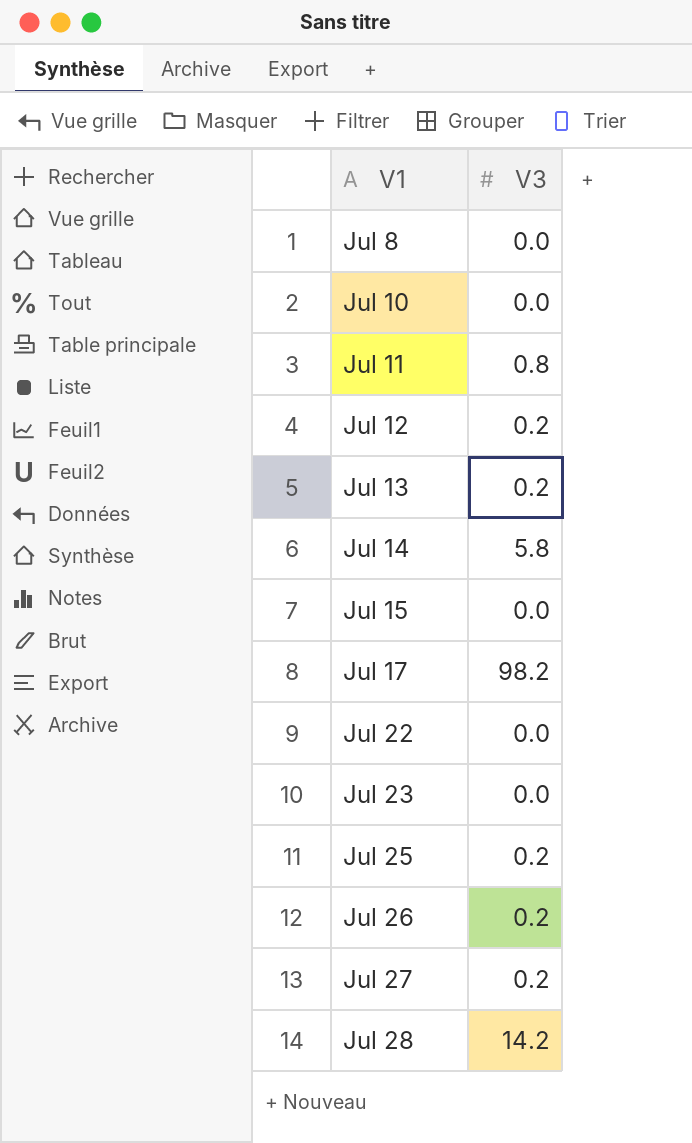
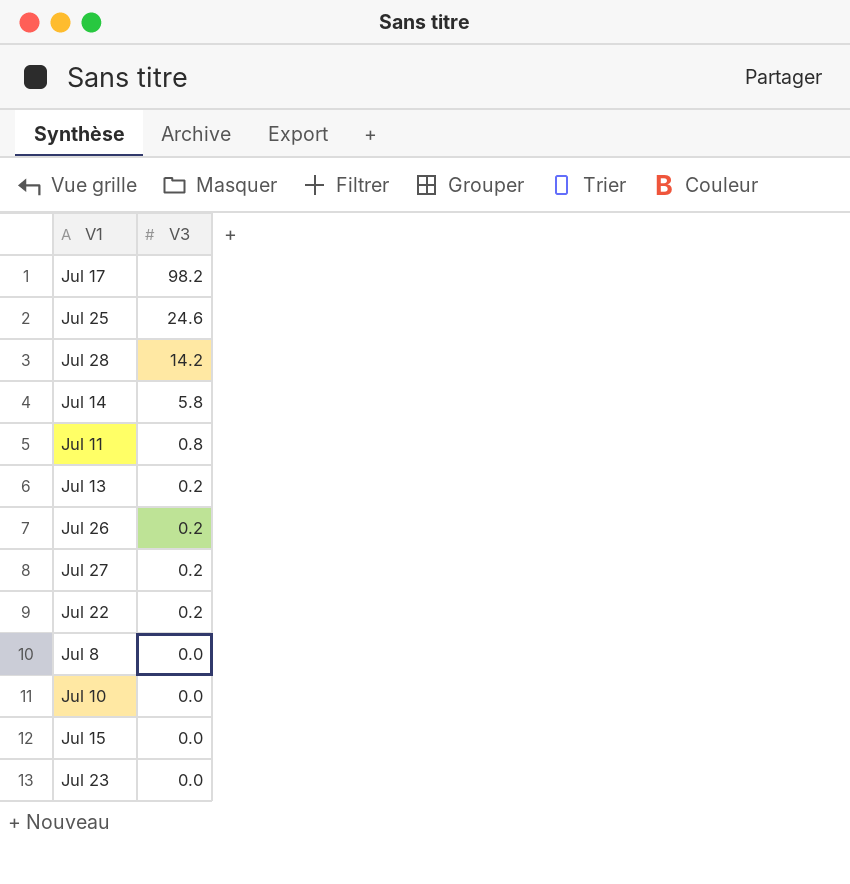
row order: V1 ascending -> V3 descending
row Jul 12: 0.2 -> none
Jul 25 | V3: 0.2 -> 24.6
Jul 22 | V3: 0.0 -> 0.2

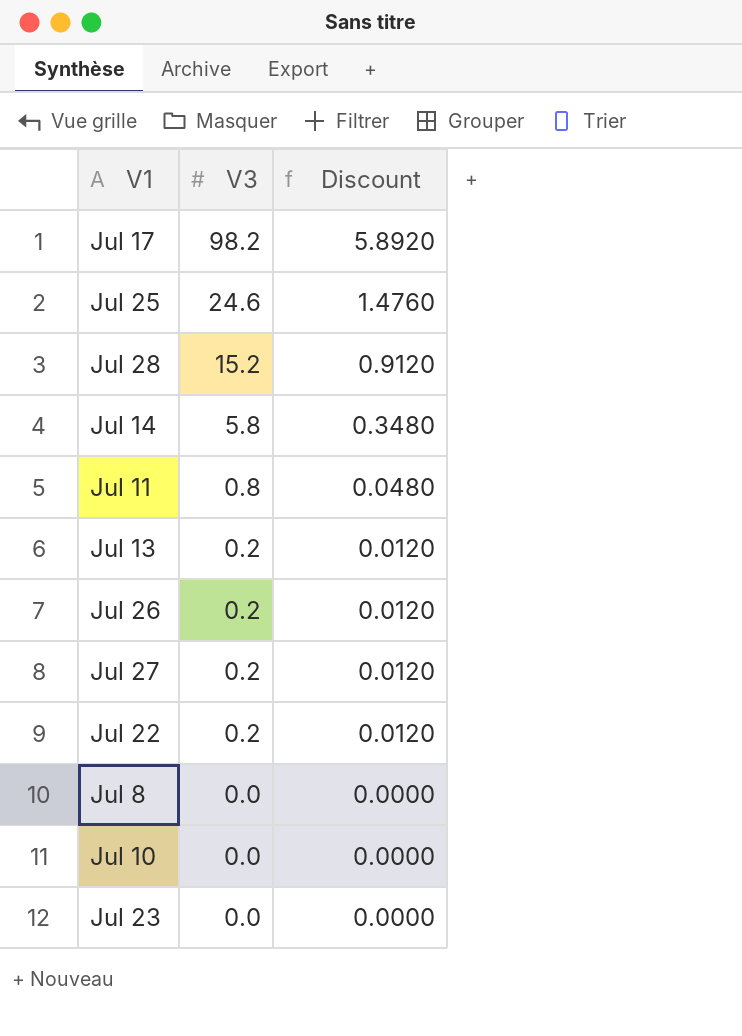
column Discount | formula: none -> [V3] * 0.06
row Jul 15: 0.0 -> none
Jul 28 | V3: 14.2 -> 15.2

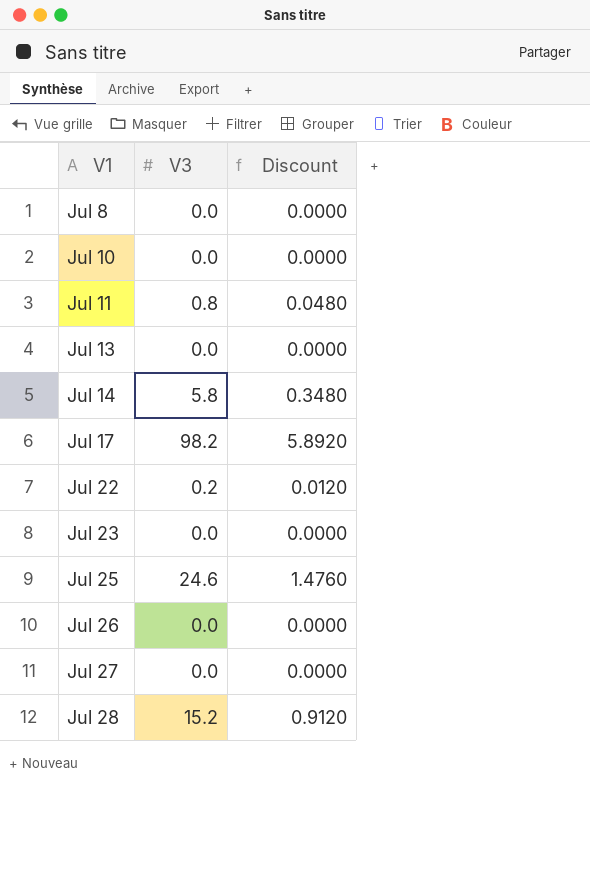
row order: V3 descending -> V1 ascending
Jul 13 | V3: 0.2 -> 0.0
Jul 13 | Discount: 0.0120 -> 0.0000
Jul 26 | V3: 0.2 -> 0.0
Jul 26 | Discount: 0.0120 -> 0.0000
Jul 27 | V3: 0.2 -> 0.0
Jul 27 | Discount: 0.0120 -> 0.0000

